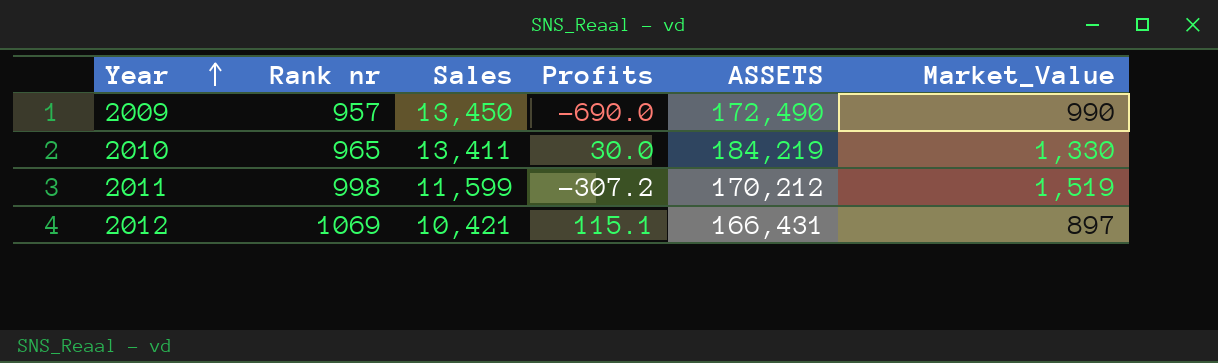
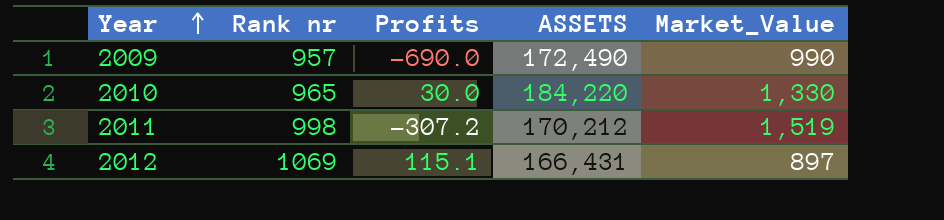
column Sales | position: 3 -> none
2010 | ASSETS: 184,219 -> 184,220

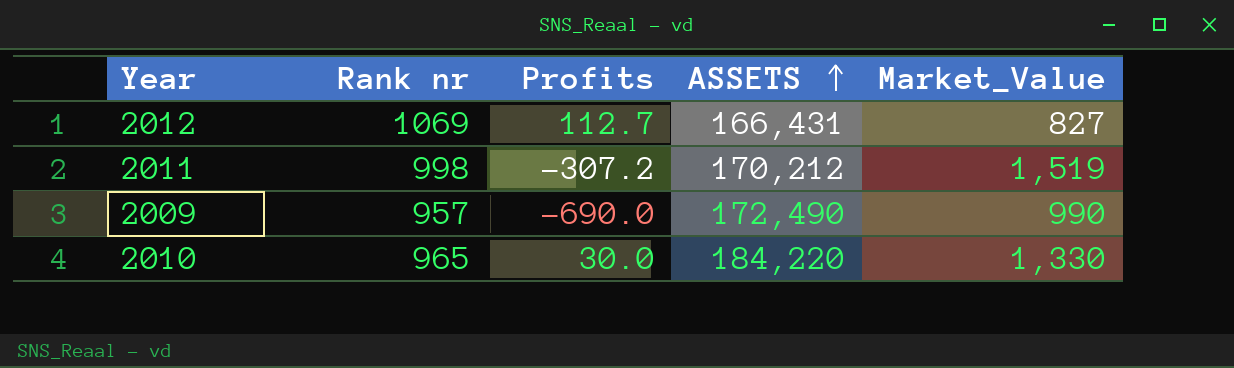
row order: Year ascending -> ASSETS ascending
2012 | Profits: 115.1 -> 112.7
2012 | Market_Value: 897 -> 827

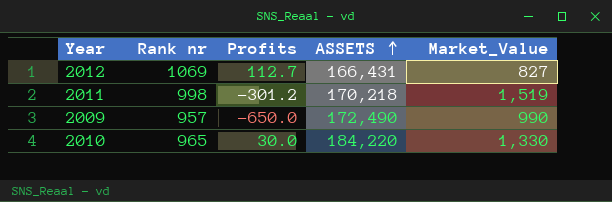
2011 | Profits: -307.2 -> -301.2
2011 | ASSETS: 170,212 -> 170,218
2009 | Profits: -690.0 -> -650.0

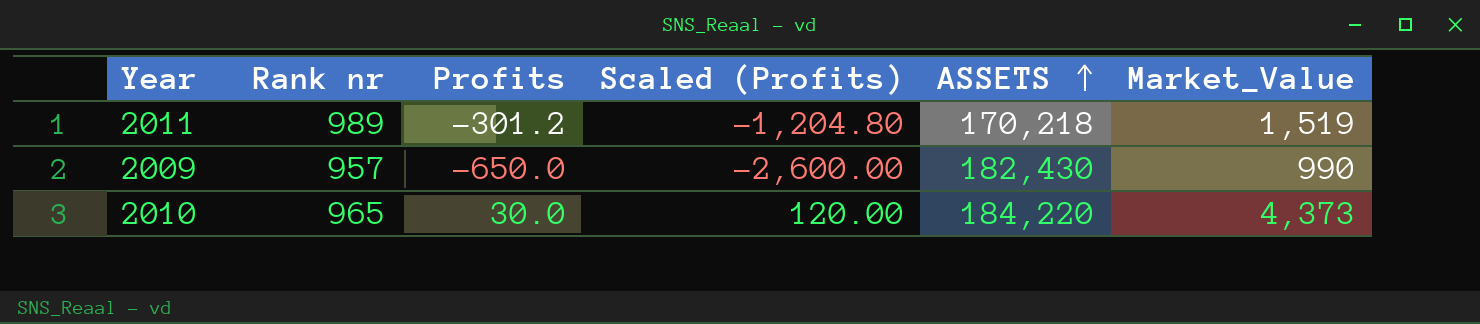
column Scaled (Profits) | formula: none -> [Profits] * 4
row 2012: 1069 | 112.7 | 166,431 | 827 -> none
2011 | Rank nr: 998 -> 989
2009 | ASSETS: 172,490 -> 182,430
2010 | Market_Value: 1,330 -> 4,373

